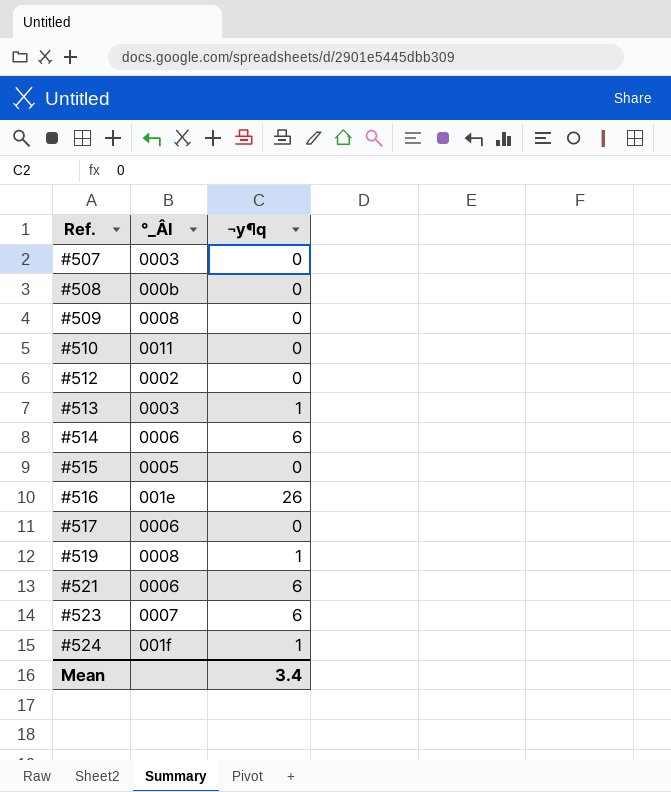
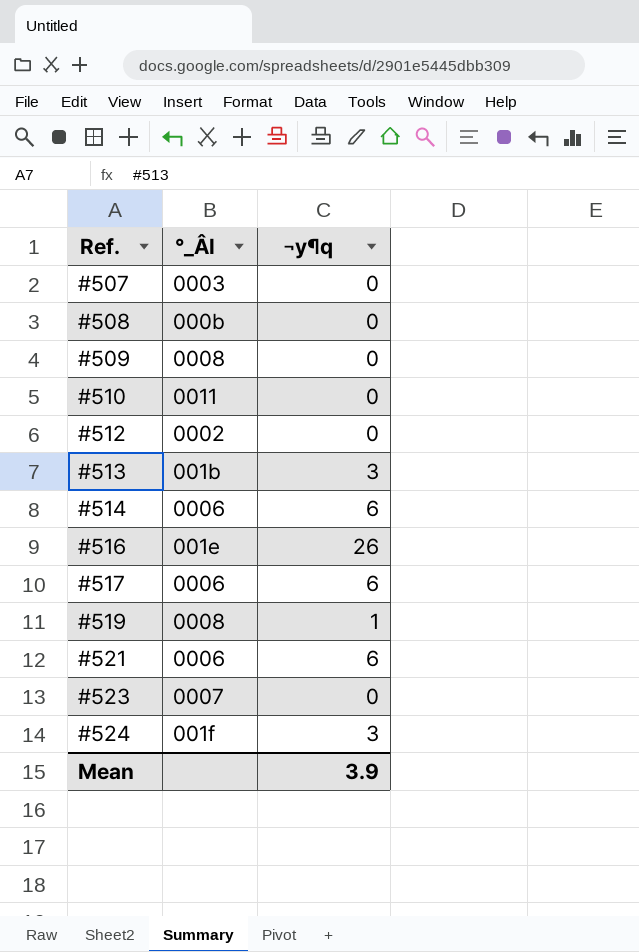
row #515: 0005 | 0 -> none
#513 | °_ÂI: 0003 -> 001b
#513 | ¬y¶q: 1 -> 3
#517 | ¬y¶q: 0 -> 6
#523 | ¬y¶q: 6 -> 0
#524 | ¬y¶q: 1 -> 3
Mean | ¬y¶q: 3.4 -> 3.9

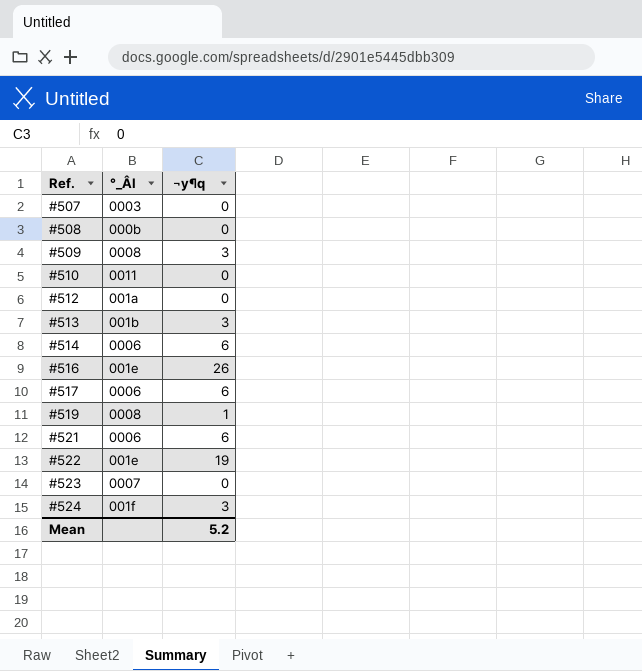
#509 | ¬y¶q: 0 -> 3
#512 | °_ÂI: 0002 -> 001a
row #522: none -> 001e | 19
Mean | ¬y¶q: 3.9 -> 5.2

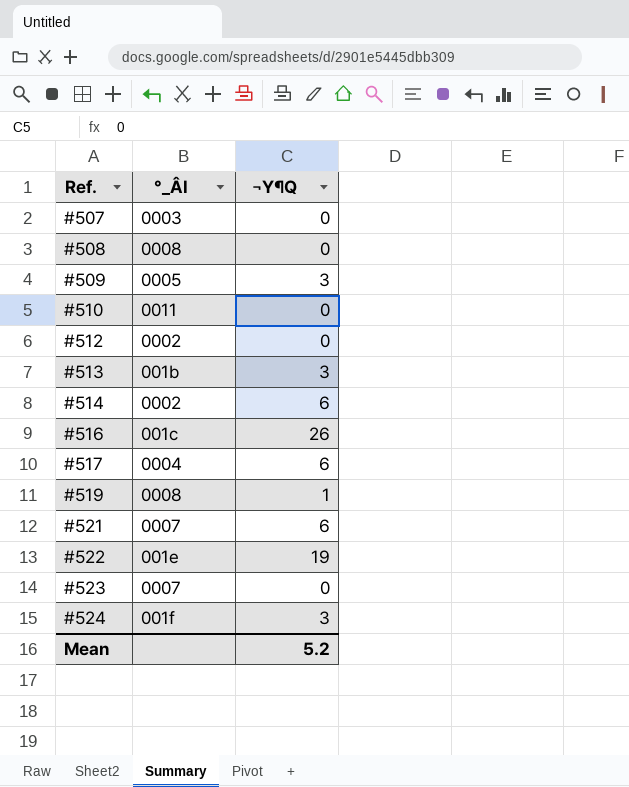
column name: ¬y¶q -> ¬Y¶Q
#508 | °_ÂI: 000b -> 0008
#509 | °_ÂI: 0008 -> 0005
#512 | °_ÂI: 001a -> 0002
#514 | °_ÂI: 0006 -> 0002
#516 | °_ÂI: 001e -> 001c
#517 | °_ÂI: 0006 -> 0004
#521 | °_ÂI: 0006 -> 0007

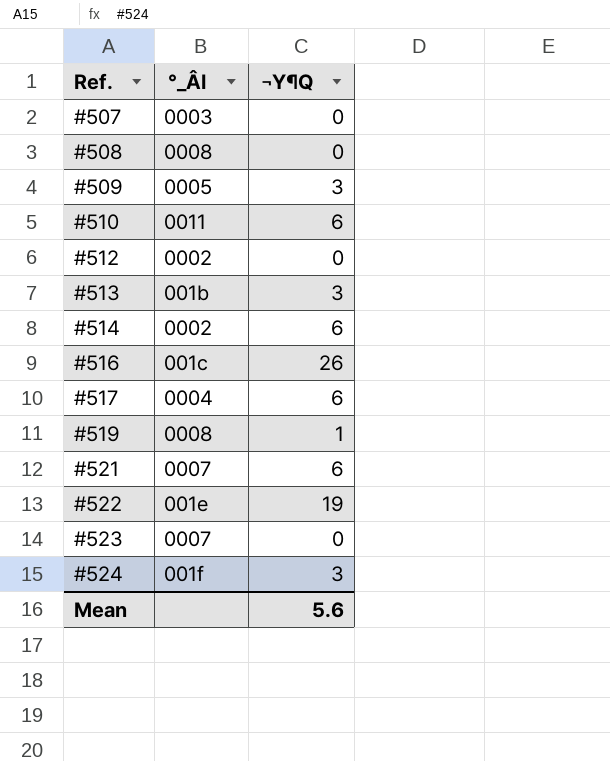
#510 | ¬Y¶Q: 0 -> 6
Mean | ¬Y¶Q: 5.2 -> 5.6

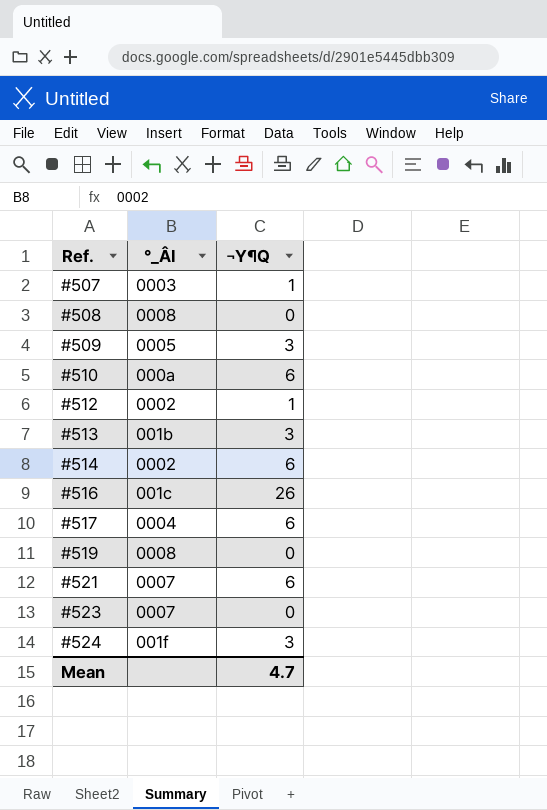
row #522: 001e | 19 -> none
#507 | ¬Y¶Q: 0 -> 1
#510 | °_ÂI: 0011 -> 000a
#512 | ¬Y¶Q: 0 -> 1
#519 | ¬Y¶Q: 1 -> 0
Mean | ¬Y¶Q: 5.6 -> 4.7

